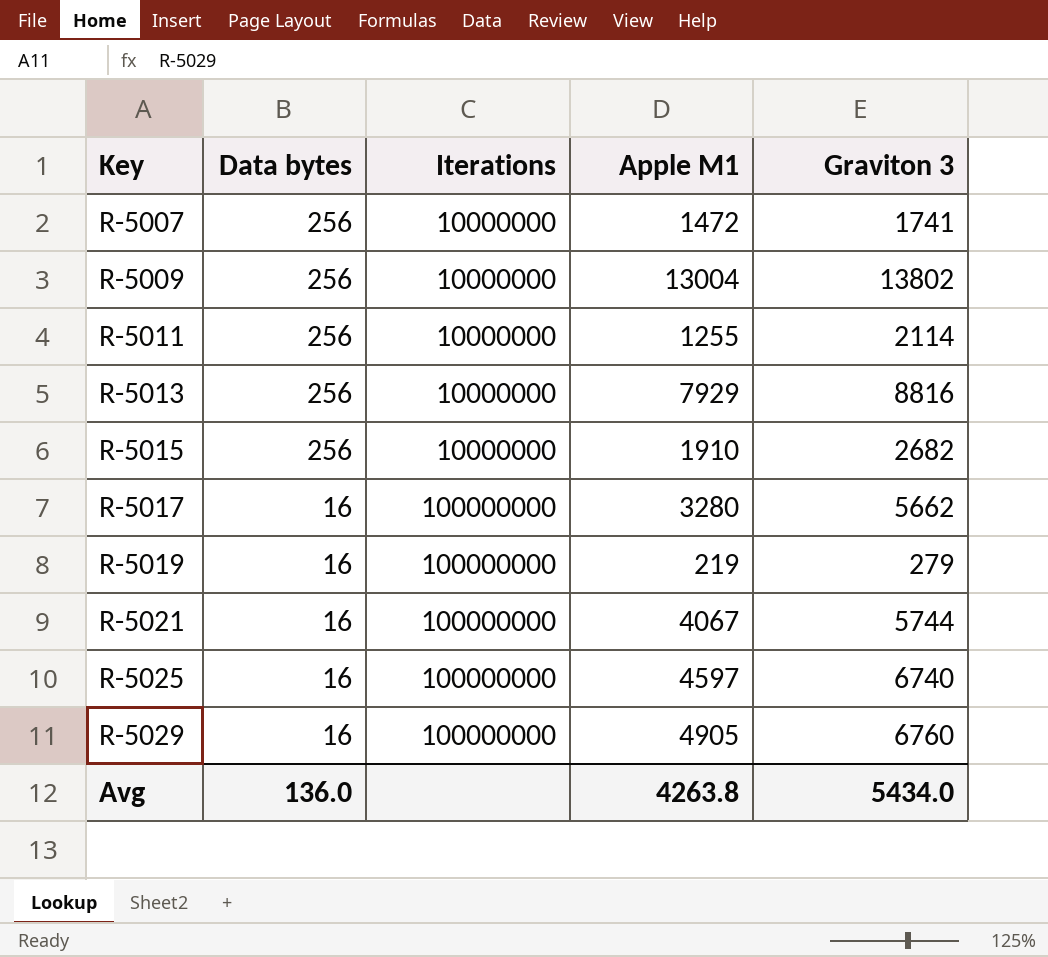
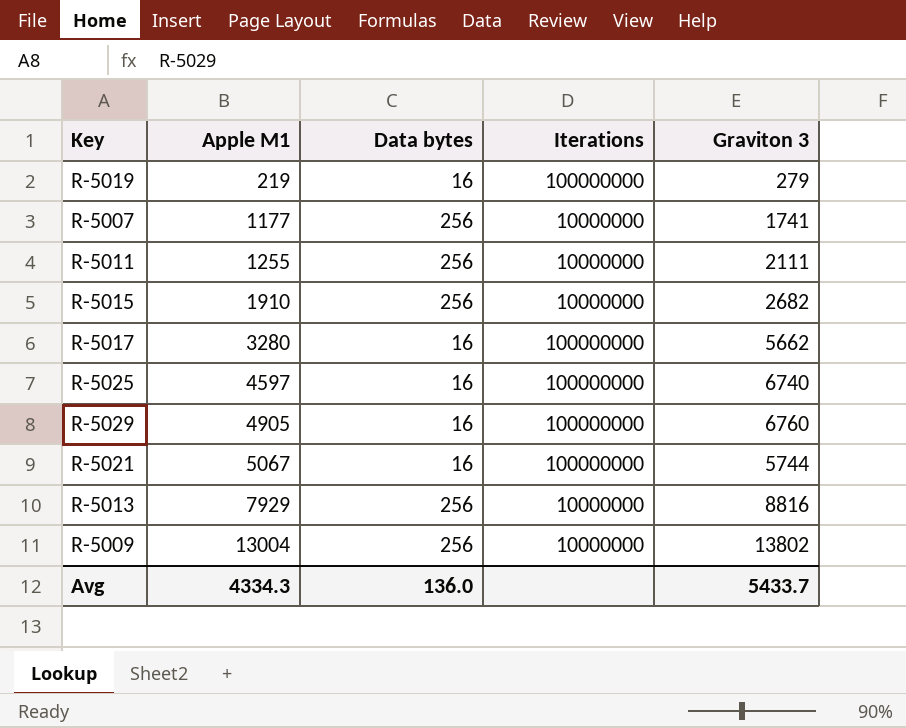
row order: Key ascending -> Apple M1 ascending
column Apple M1 | position: 4 -> 2
R-5007 | Apple M1: 1472 -> 1177
R-5011 | Graviton 3: 2114 -> 2111
R-5021 | Apple M1: 4067 -> 5067
Avg | Apple M1: 4263.8 -> 4334.3
Avg | Graviton 3: 5434.0 -> 5433.7

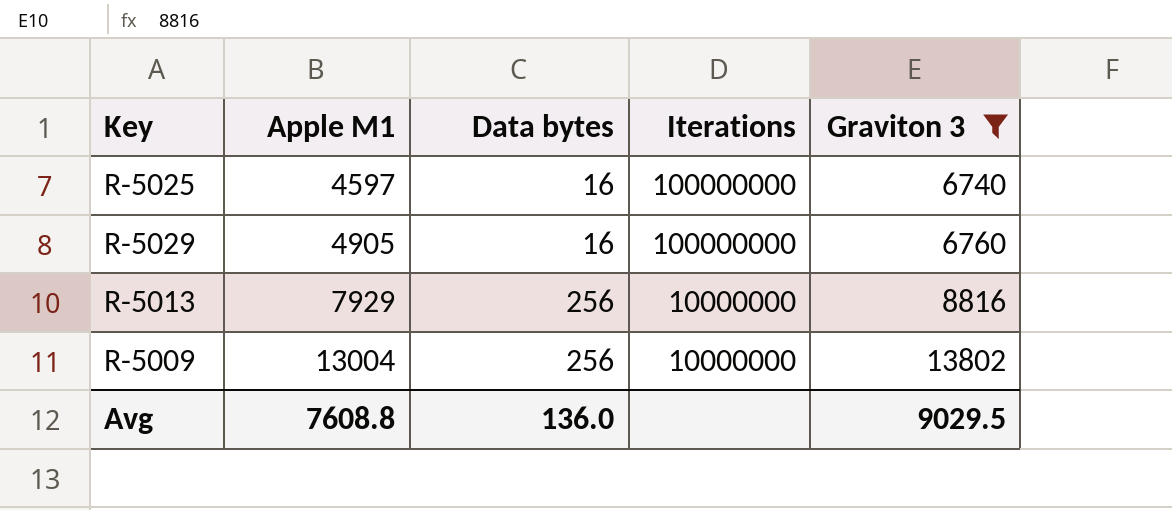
filter: none -> Graviton 3 >= 6740
Avg | Apple M1: 4334.3 -> 7608.8
Avg | Graviton 3: 5433.7 -> 9029.5

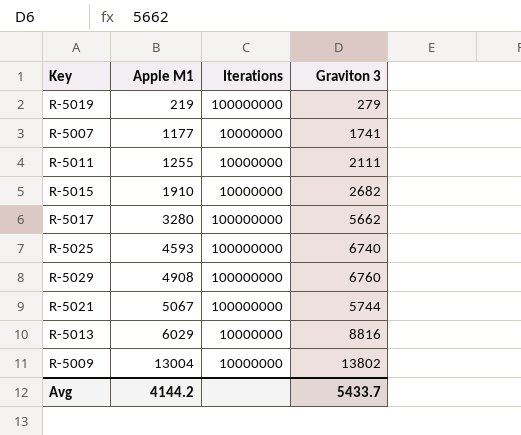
filter: Graviton 3 >= 6740 -> none
column Data bytes | position: 3 -> none
R-5025 | Apple M1: 4597 -> 4593
R-5029 | Apple M1: 4905 -> 4908
R-5013 | Apple M1: 7929 -> 6029
Avg | Apple M1: 7608.8 -> 4144.2
Avg | Graviton 3: 9029.5 -> 5433.7

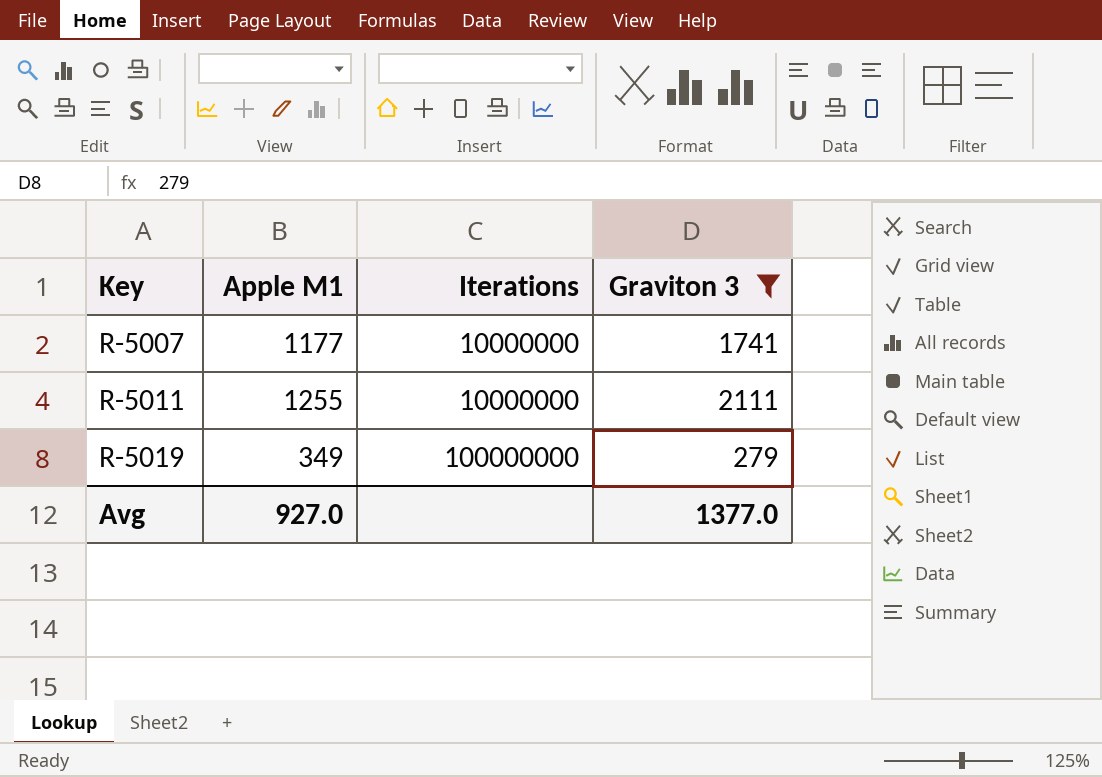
filter: none -> Graviton 3 <= 2111
row order: Apple M1 ascending -> Key ascending
R-5019 | Apple M1: 219 -> 349
Avg | Apple M1: 4144.2 -> 927.0
Avg | Graviton 3: 5433.7 -> 1377.0

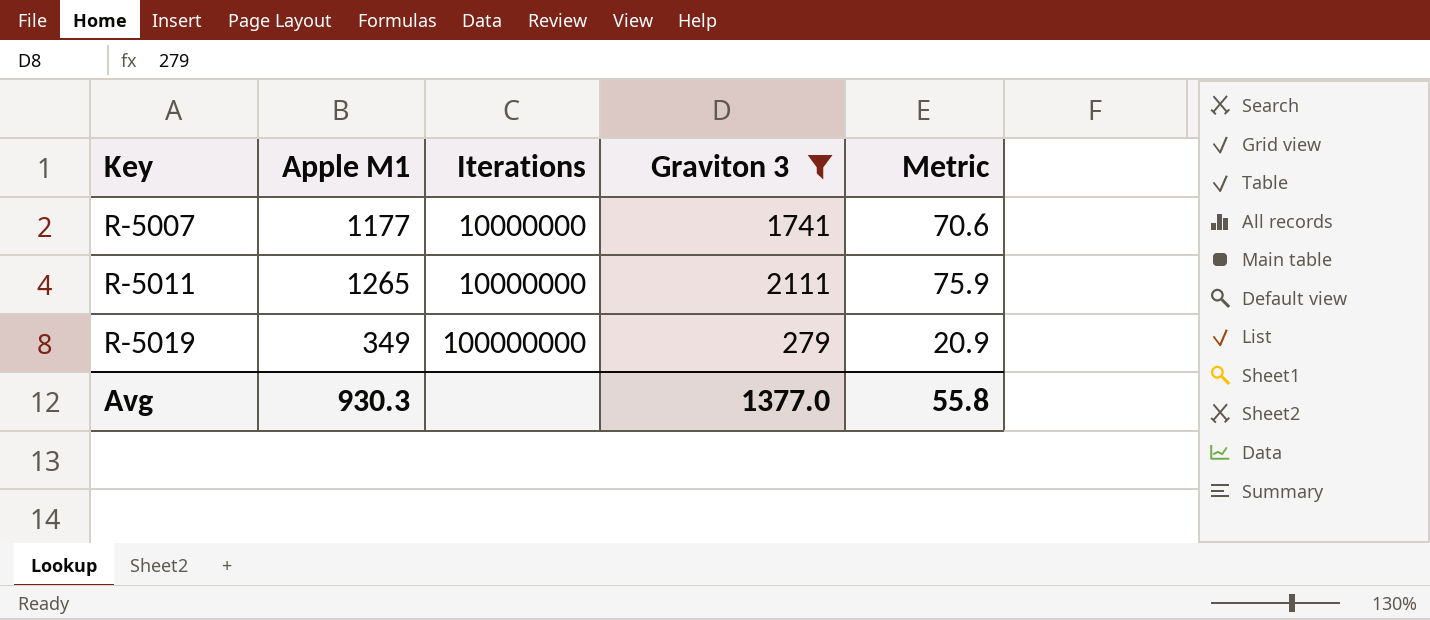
column Metric | formula: none -> [Apple M1] * 0.06
R-5011 | Apple M1: 1255 -> 1265
Avg | Apple M1: 927.0 -> 930.3

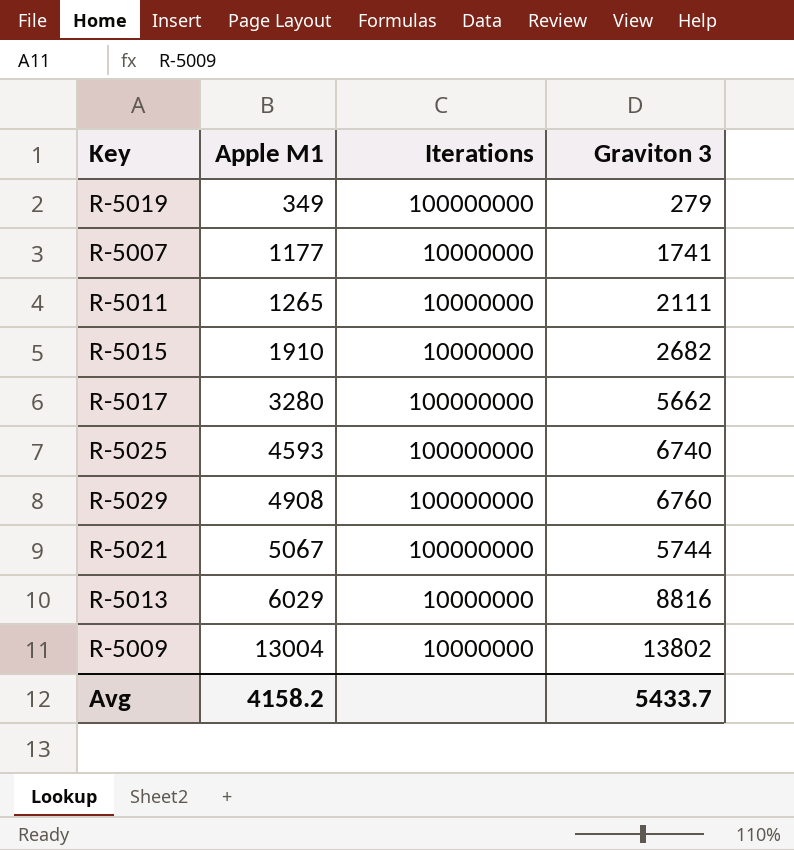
filter: Graviton 3 <= 2111 -> none
row order: Key ascending -> Apple M1 ascending
column Metric | formula: [Apple M1] * 0.06 -> none
Avg | Apple M1: 930.3 -> 4158.2
Avg | Graviton 3: 1377.0 -> 5433.7

